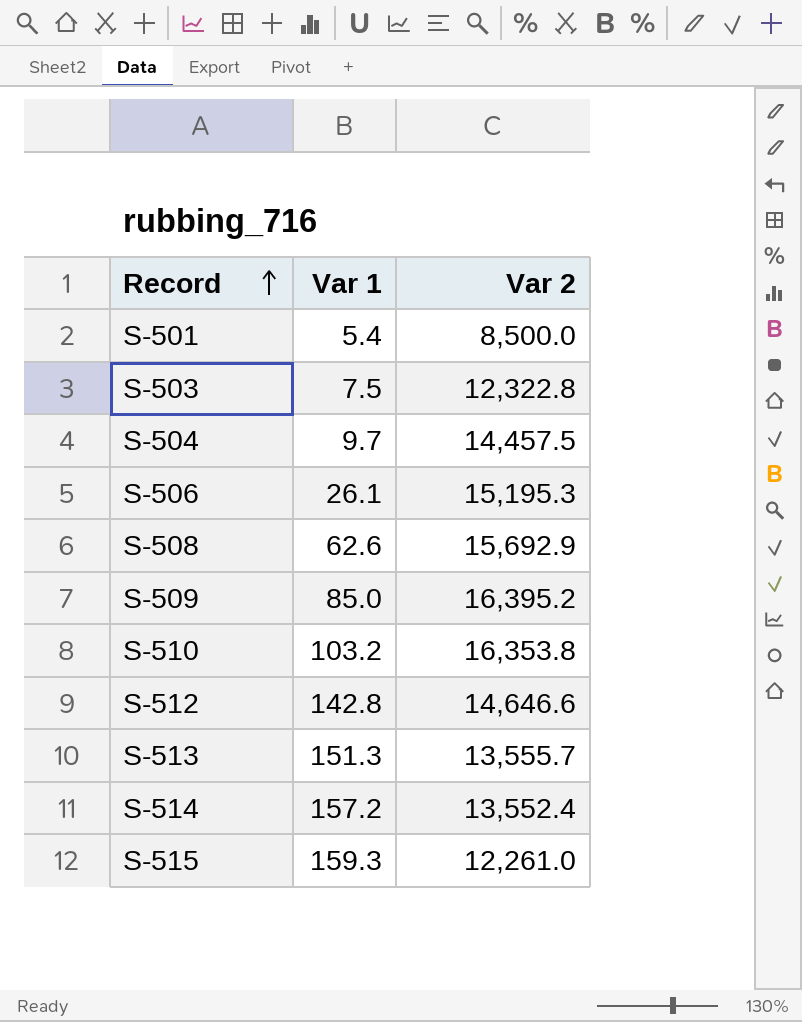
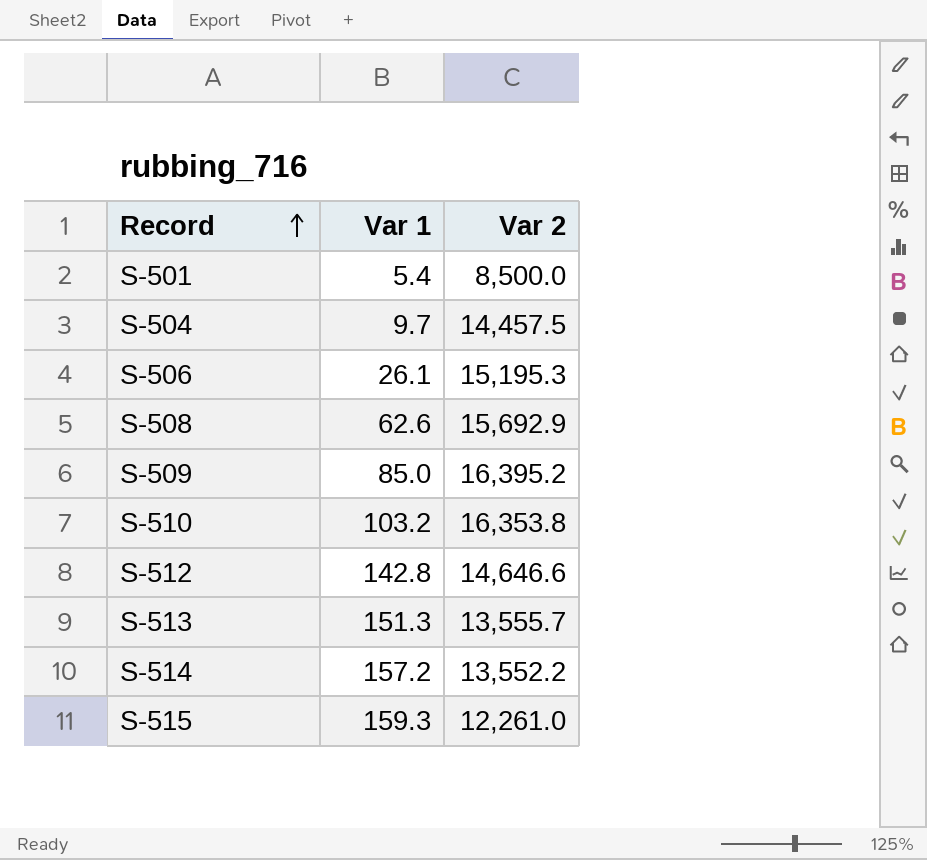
row S-503: 7.5 | 12,322.8 -> none
S-514 | Var 2: 13,552.4 -> 13,552.2

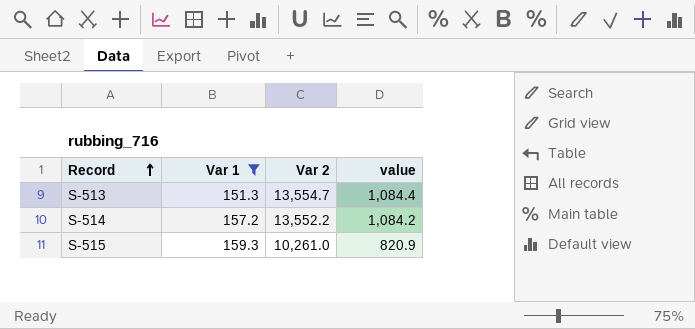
filter: none -> Var 1 >= 151.3
column value | formula: none -> [Var 2] * 0.08
S-513 | Var 2: 13,555.7 -> 13,554.7
S-515 | Var 2: 12,261.0 -> 10,261.0

